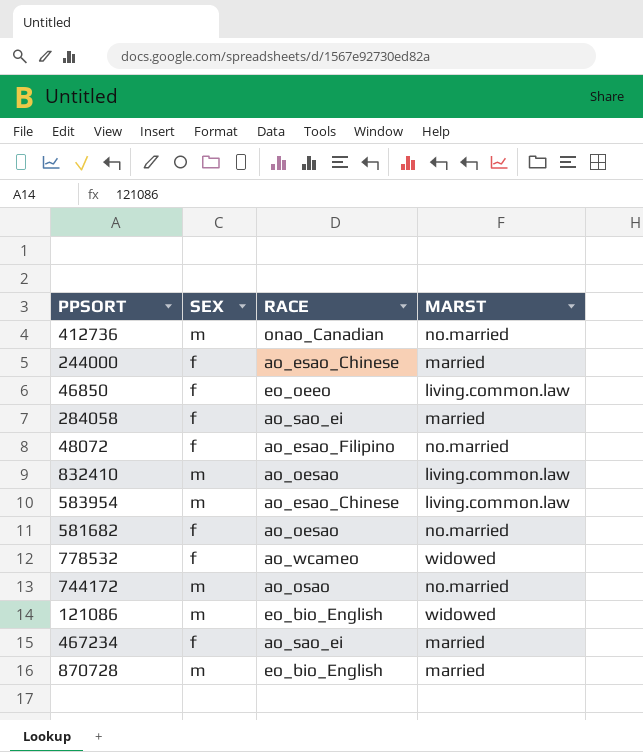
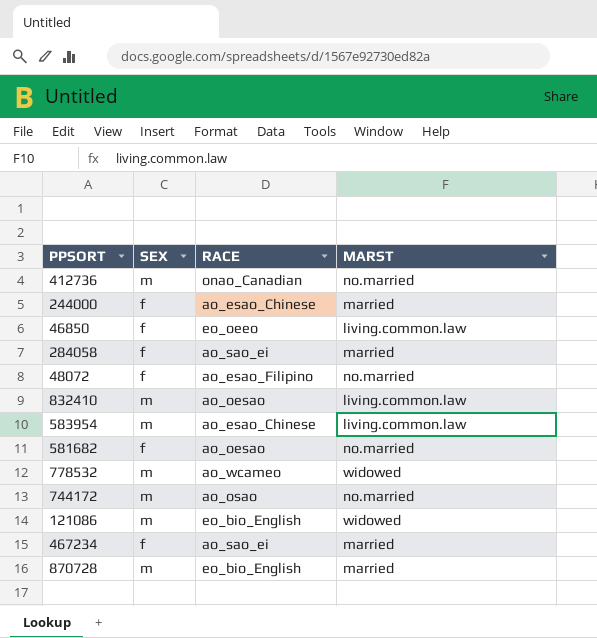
778532 | SEX: f -> m

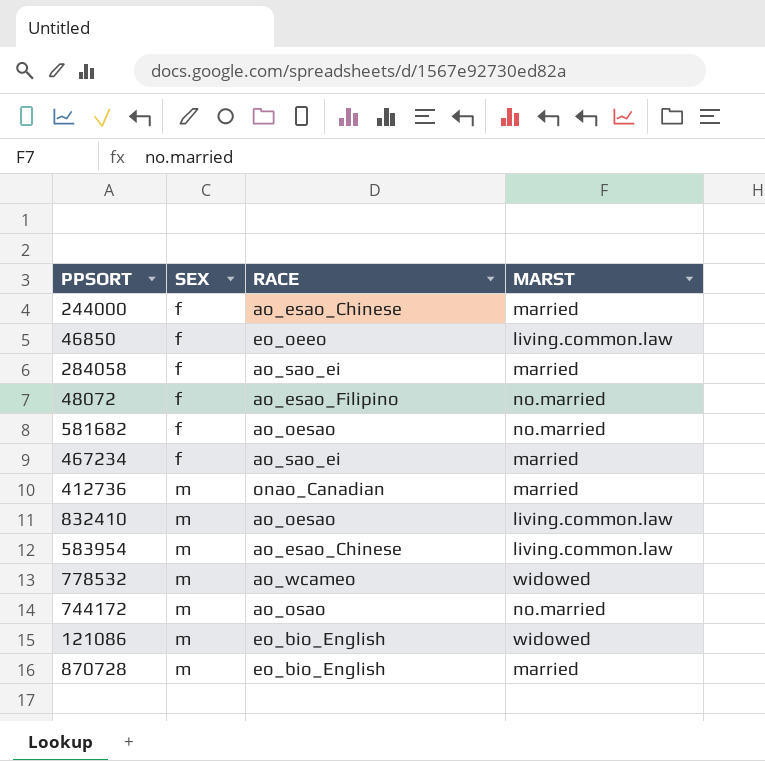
row order: none -> SEX ascending
412736 | MARST: no.married -> married

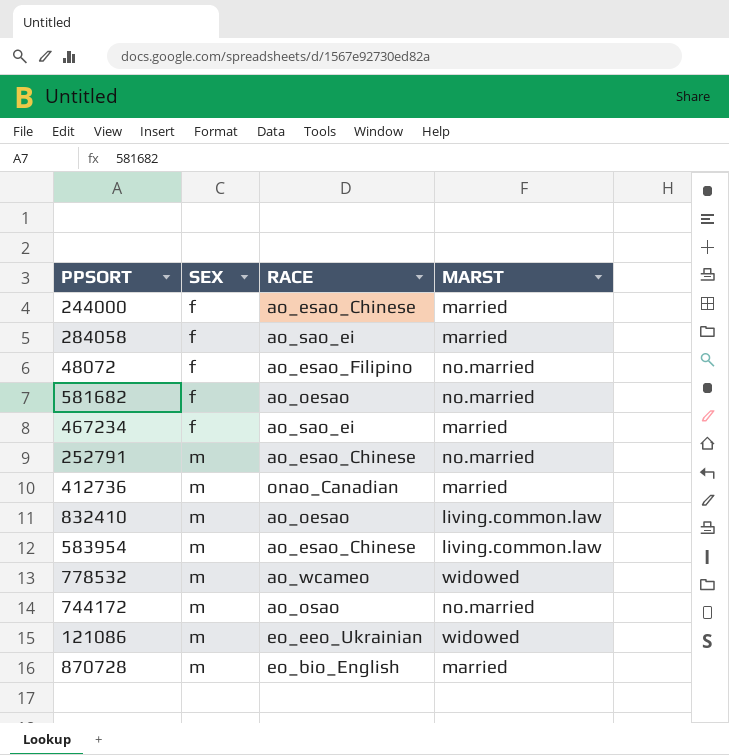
row 46850: f | eo_oeeo | living.common.law -> none
row 252791: none -> m | ao_esao_Chinese | no.married
121086 | RACE: eo_bio_English -> eo_eeo_Ukrainian

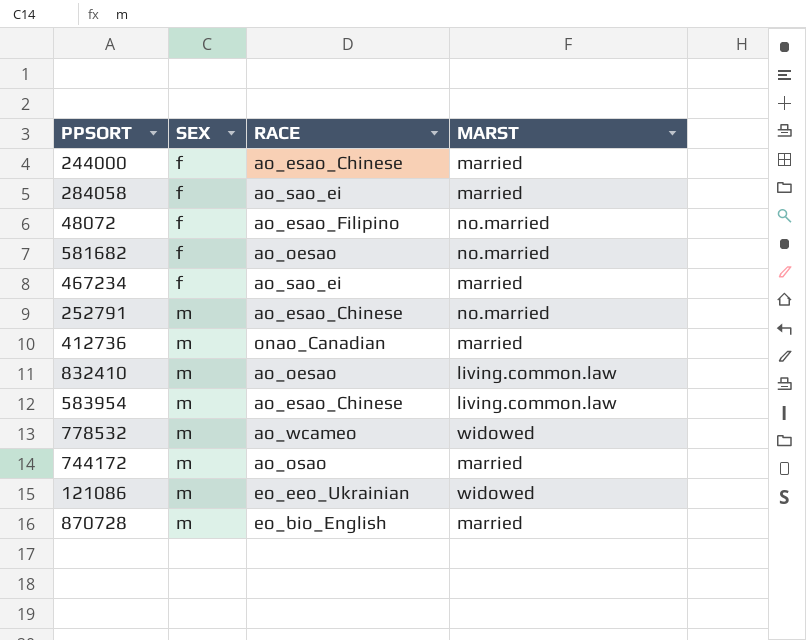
744172 | MARST: no.married -> married

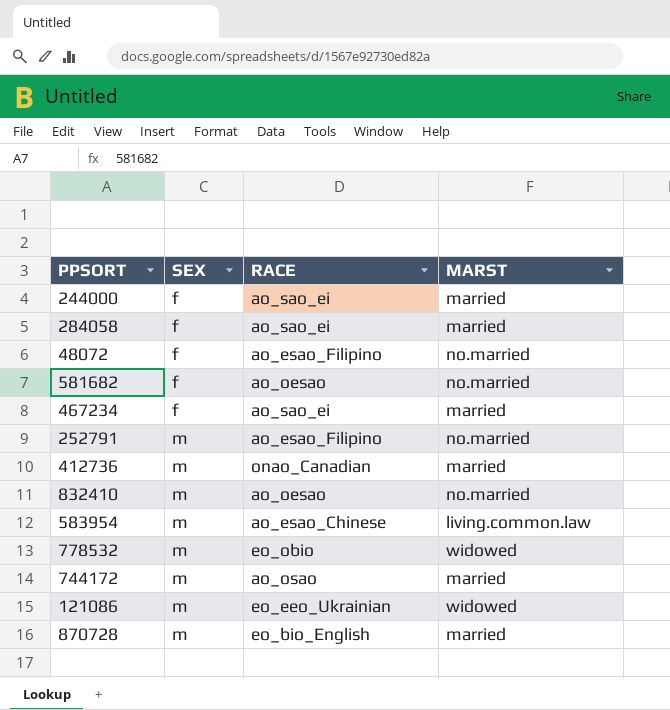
244000 | RACE: ao_esao_Chinese -> ao_sao_ei
252791 | RACE: ao_esao_Chinese -> ao_esao_Filipino
832410 | MARST: living.common.law -> no.married
778532 | RACE: ao_wcameo -> eo_obio

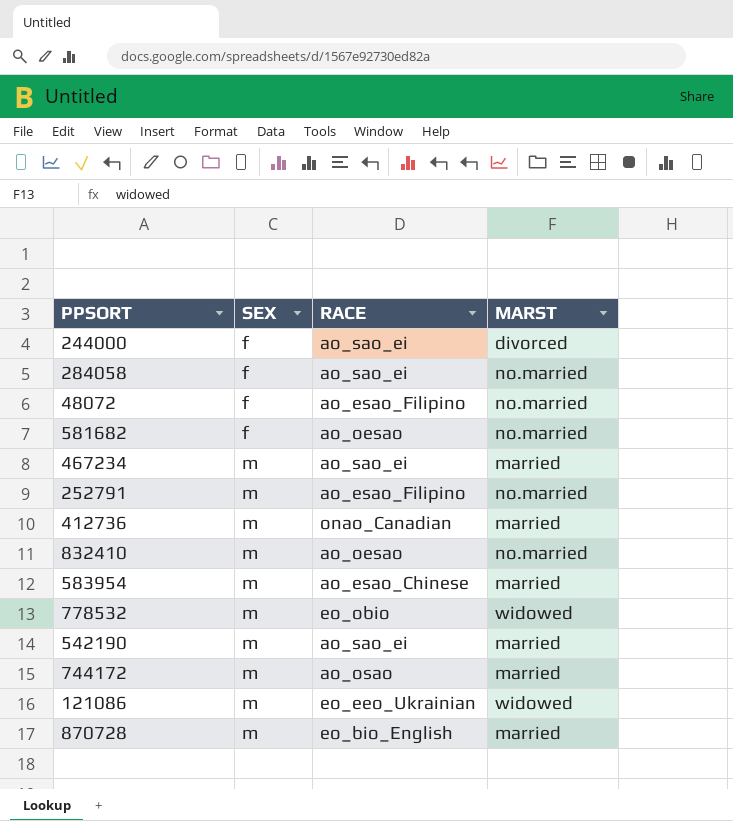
244000 | MARST: married -> divorced
284058 | MARST: married -> no.married
467234 | SEX: f -> m
583954 | MARST: living.common.law -> married
row 542190: none -> m | ao_sao_ei | married

